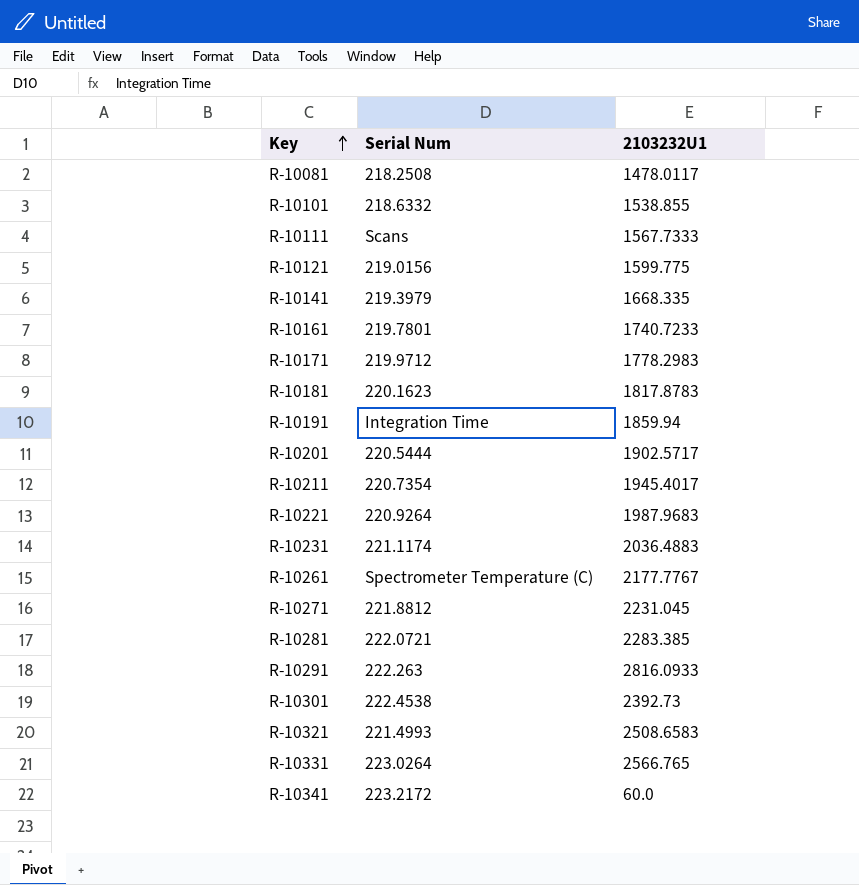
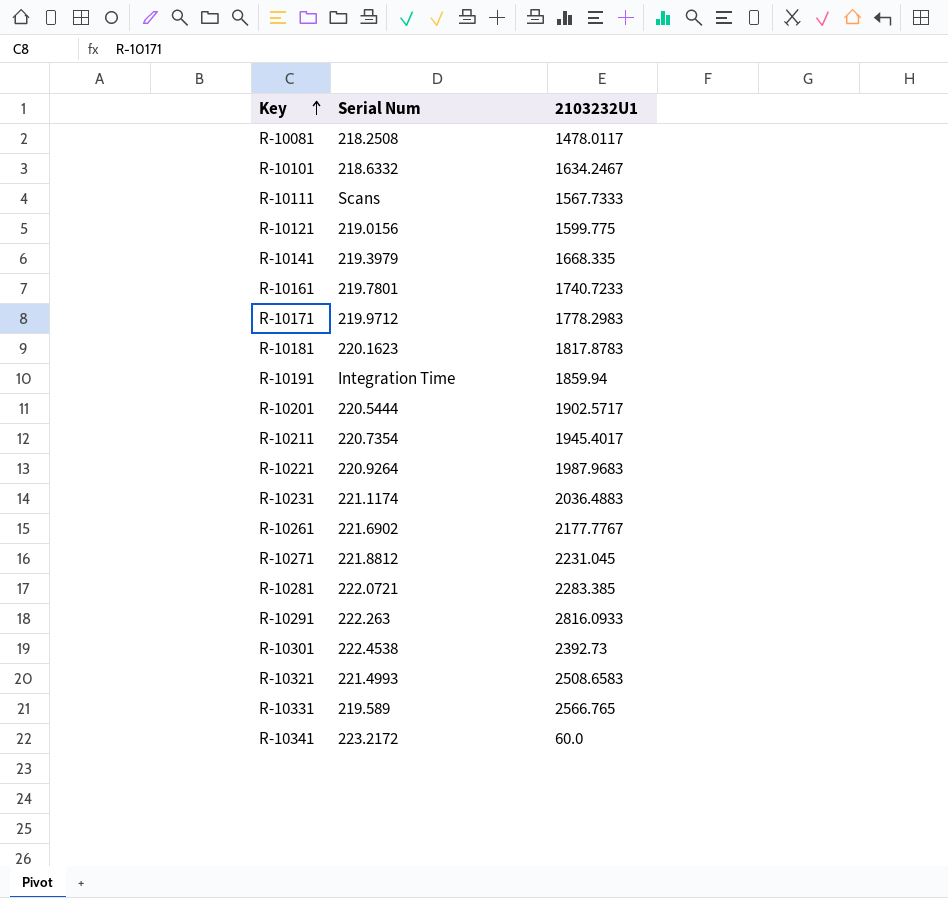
R-10101 | 2103232U1: 1538.855 -> 1634.2467
R-10261 | Serial Num: Spectrometer Temperature (C) -> 221.6902
R-10331 | Serial Num: 223.0264 -> 219.589

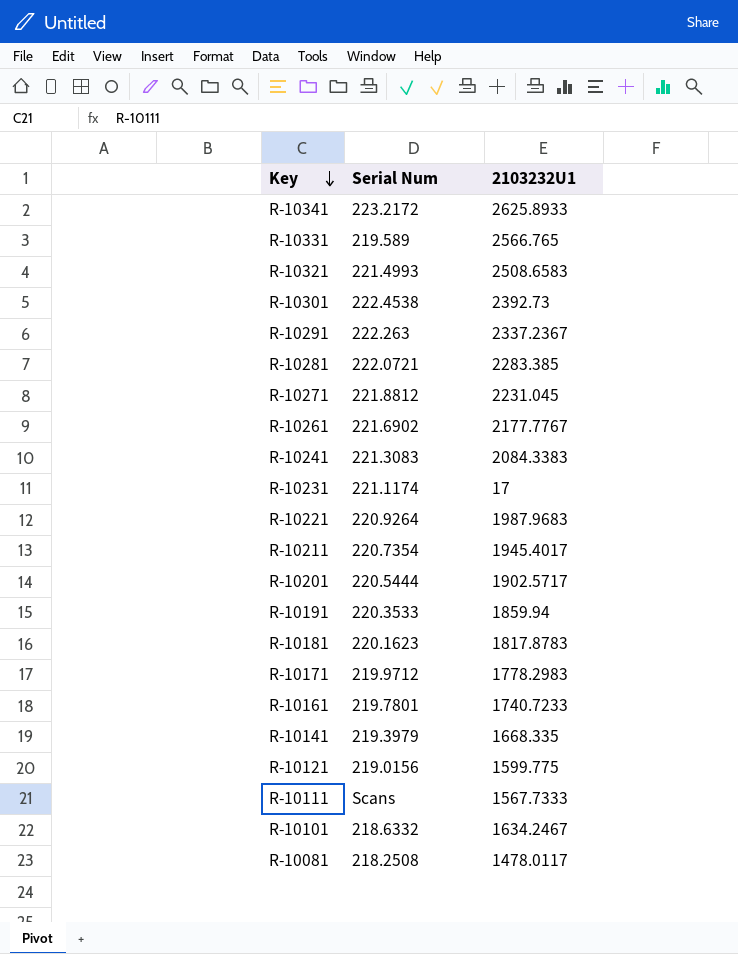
row order: Key ascending -> Key descending
R-10341 | 2103232U1: 60.0 -> 2625.8933
R-10291 | 2103232U1: 2816.0933 -> 2337.2367
row R-10241: none -> 221.3083 | 2084.3383
R-10231 | 2103232U1: 2036.4883 -> 17
R-10191 | Serial Num: Integration Time -> 220.3533

